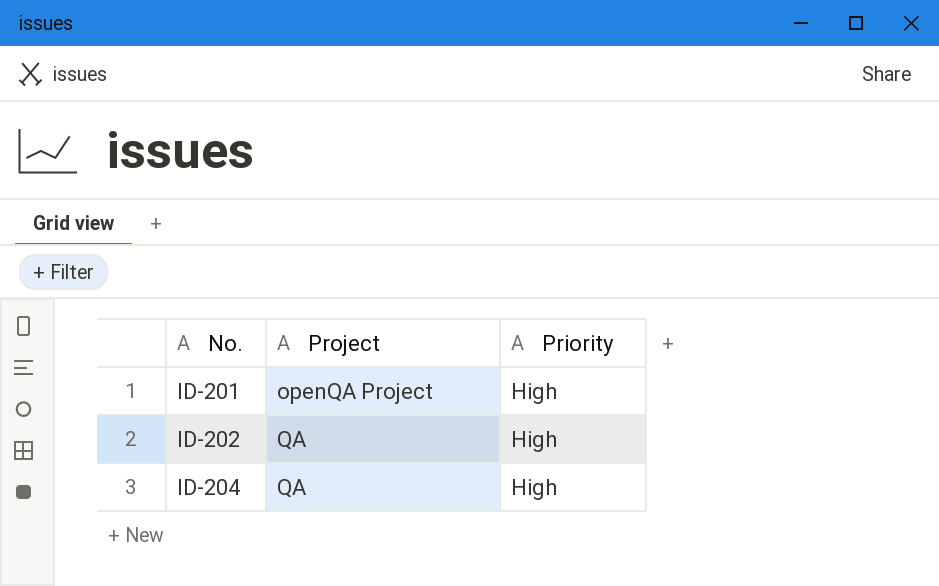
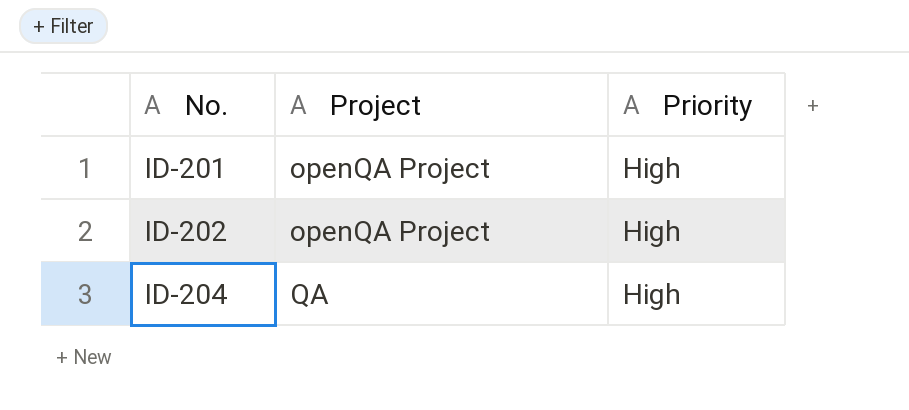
ID-202 | Project: QA -> openQA Project

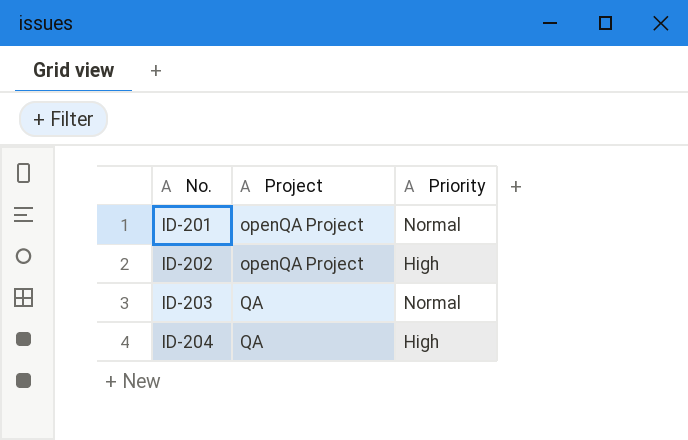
ID-201 | Priority: High -> Normal
row ID-203: none -> QA | Normal

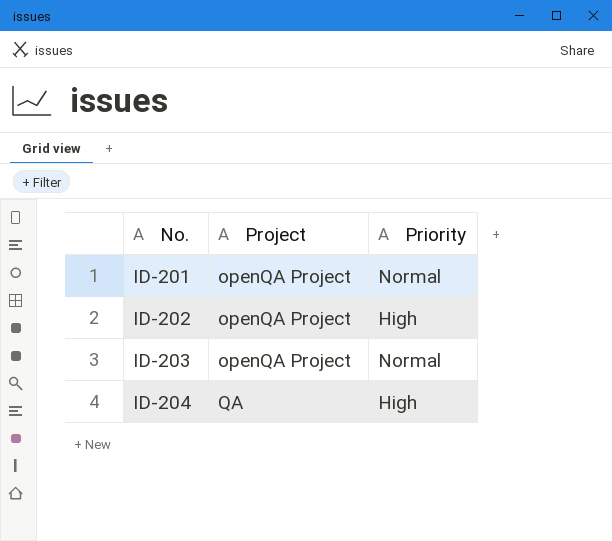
ID-203 | Project: QA -> openQA Project

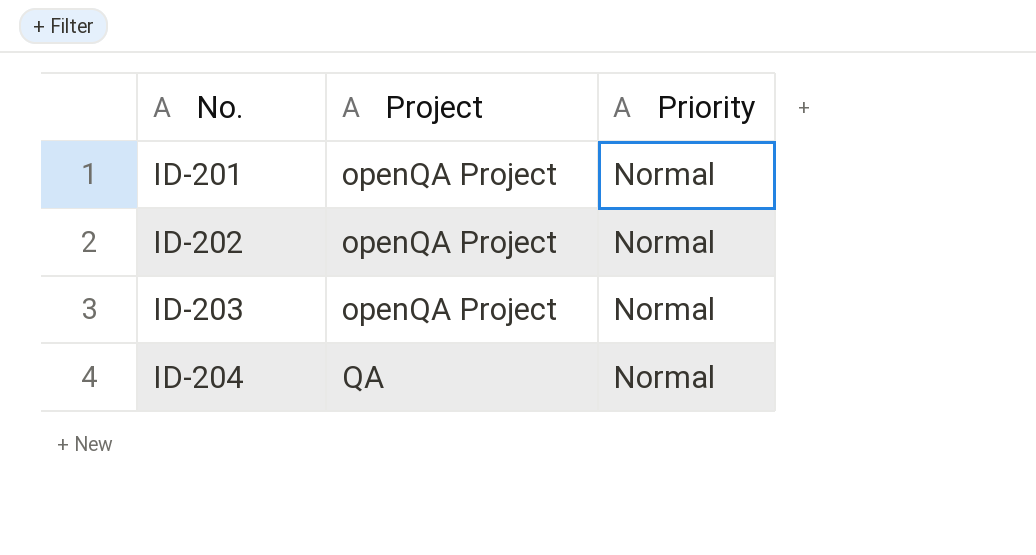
ID-202 | Priority: High -> Normal
ID-204 | Priority: High -> Normal

